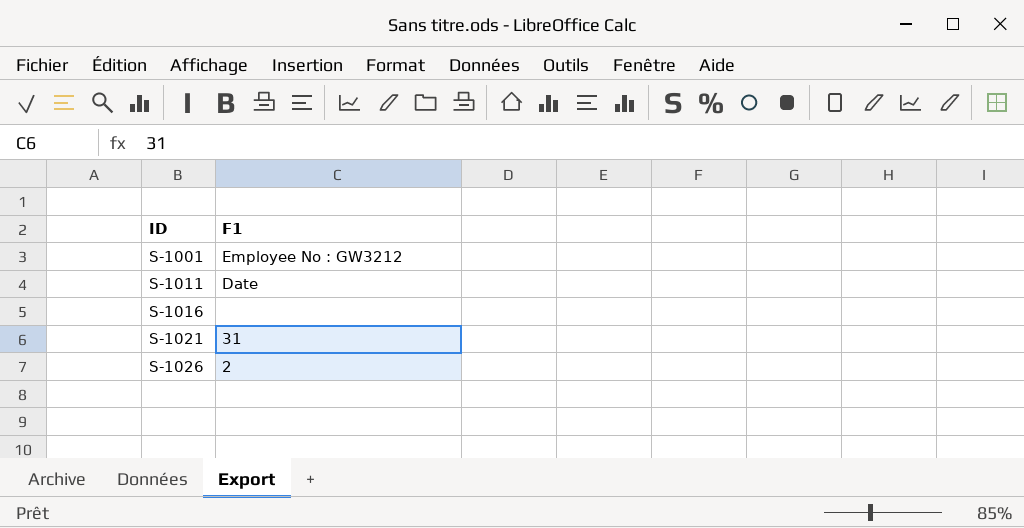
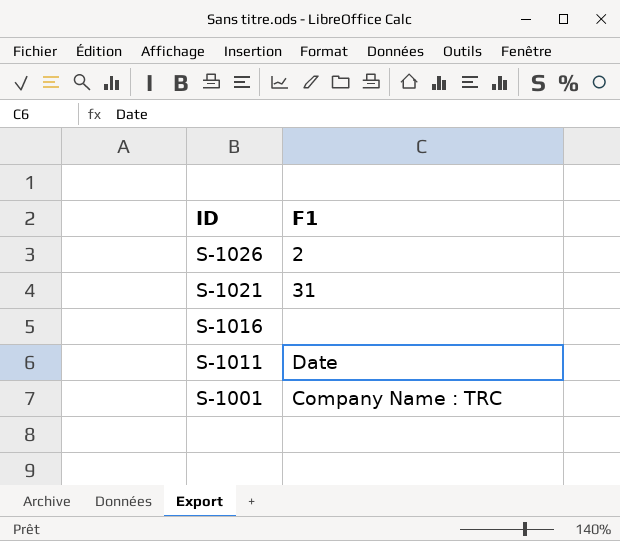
row order: ID ascending -> ID descending
S-1001 | F1: Employee No : GW3212 -> Company Name : TRC

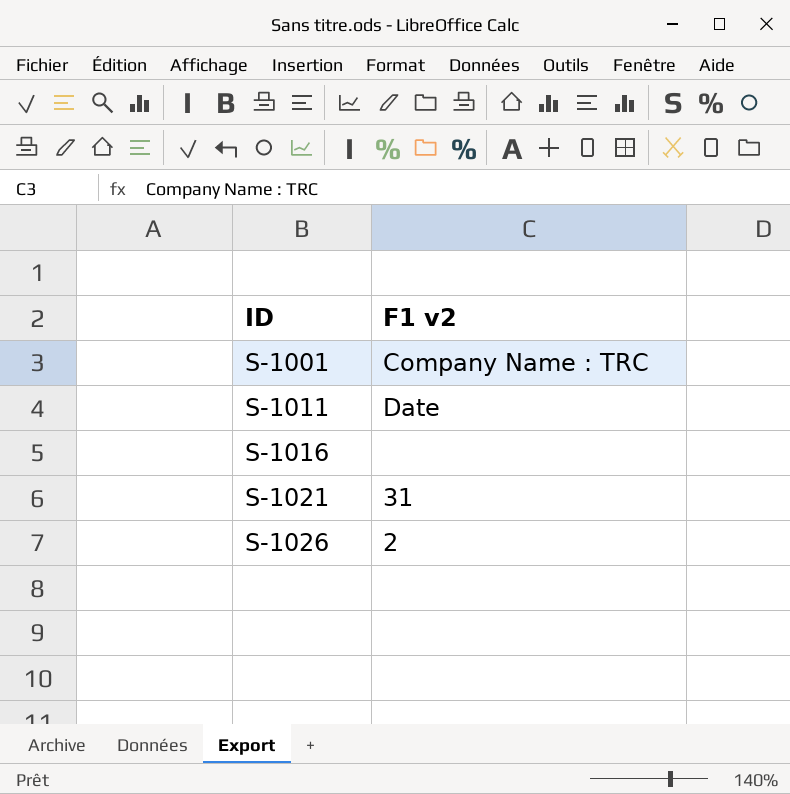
row order: ID descending -> ID ascending
column name: F1 -> F1 v2

